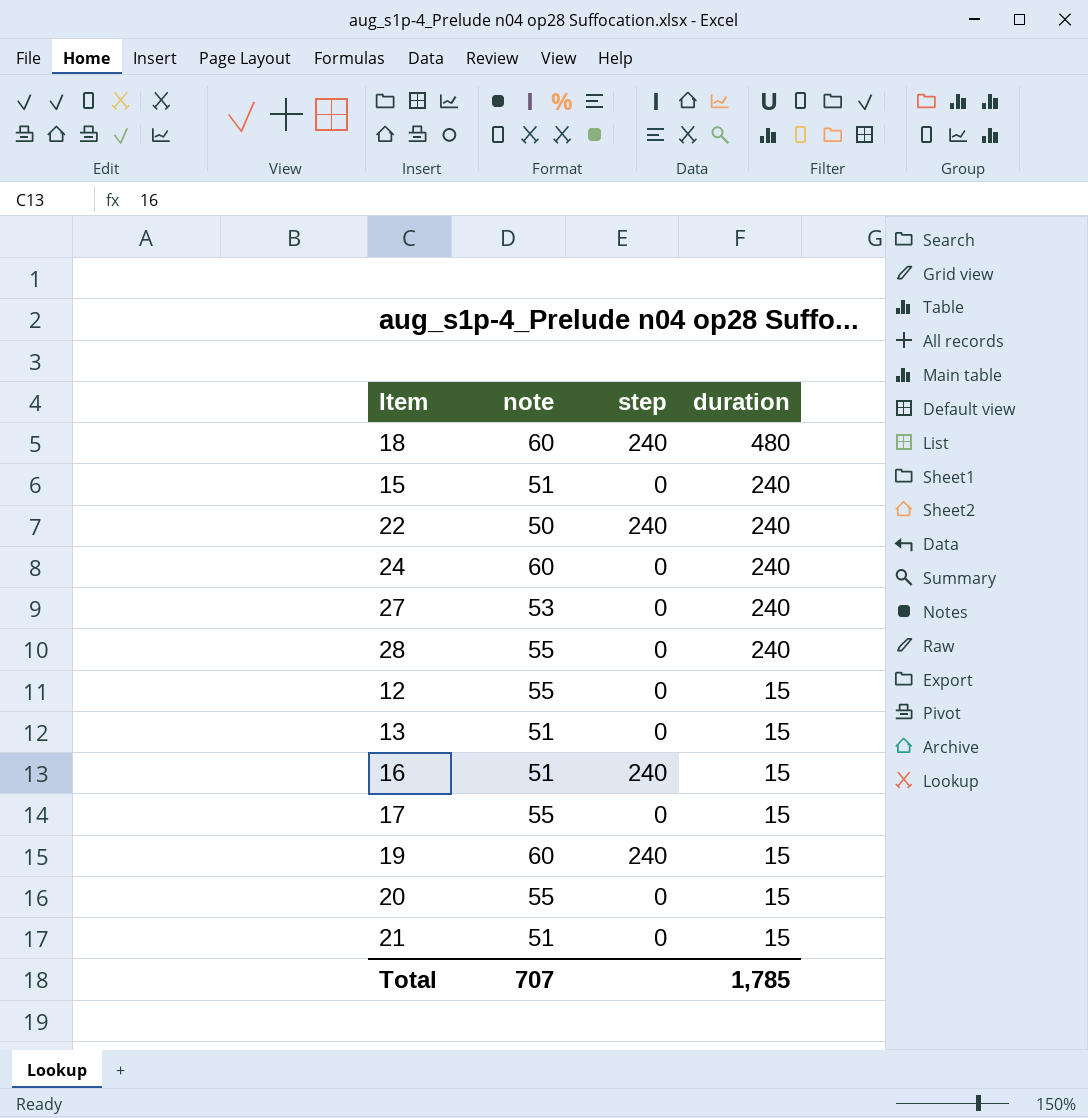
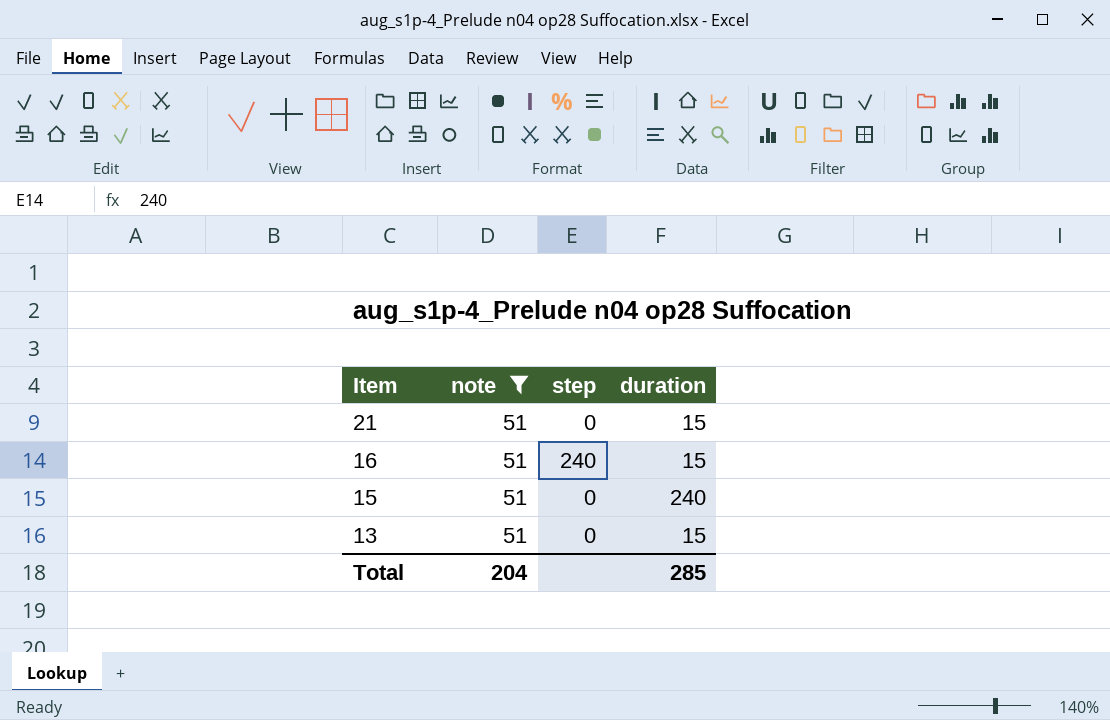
filter: none -> note = 51
row order: duration descending -> Item descending
Total | note: 707 -> 204
Total | duration: 1,785 -> 285

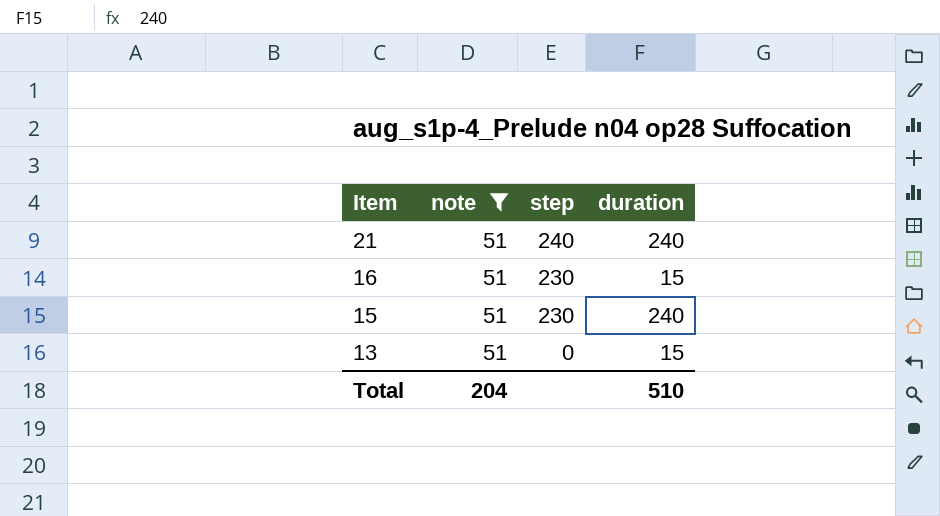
21 | step: 0 -> 240
21 | duration: 15 -> 240
16 | step: 240 -> 230
15 | step: 0 -> 230
Total | duration: 285 -> 510

